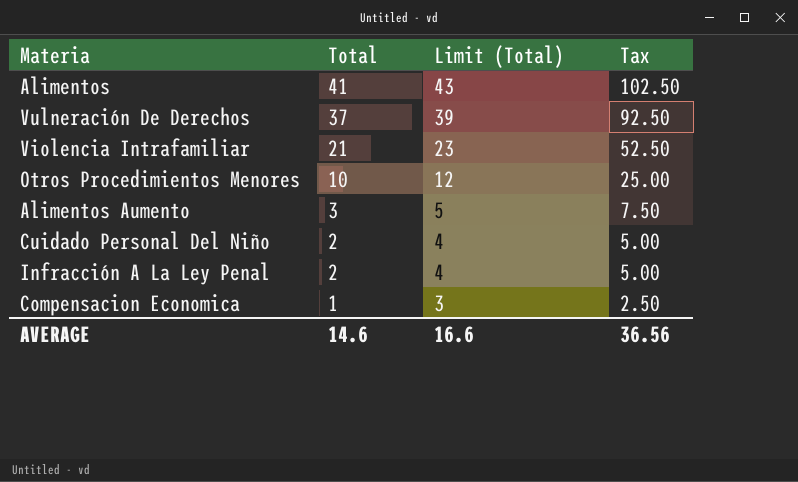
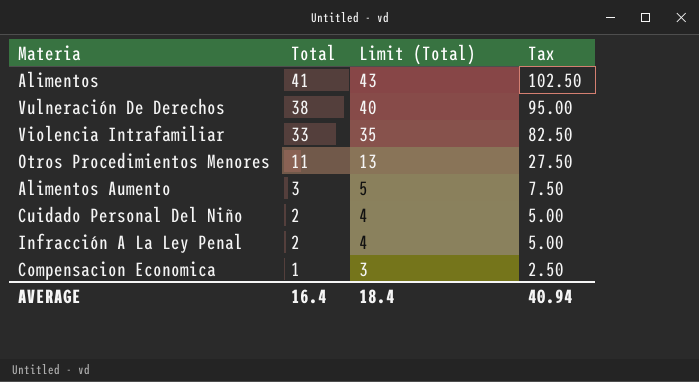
Vulneración De Derechos | Total: 37 -> 38
Vulneración De Derechos | Limit (Total): 39 -> 40
Vulneración De Derechos | Tax: 92.50 -> 95.00
Violencia Intrafamiliar | Total: 21 -> 33
Violencia Intrafamiliar | Limit (Total): 23 -> 35
Violencia Intrafamiliar | Tax: 52.50 -> 82.50
Otros Procedimientos Menores | Total: 10 -> 11
Otros Procedimientos Menores | Limit (Total): 12 -> 13
Otros Procedimientos Menores | Tax: 25.00 -> 27.50
AVERAGE | Total: 14.6 -> 16.4
AVERAGE | Limit (Total): 16.6 -> 18.4
AVERAGE | Tax: 36.56 -> 40.94

